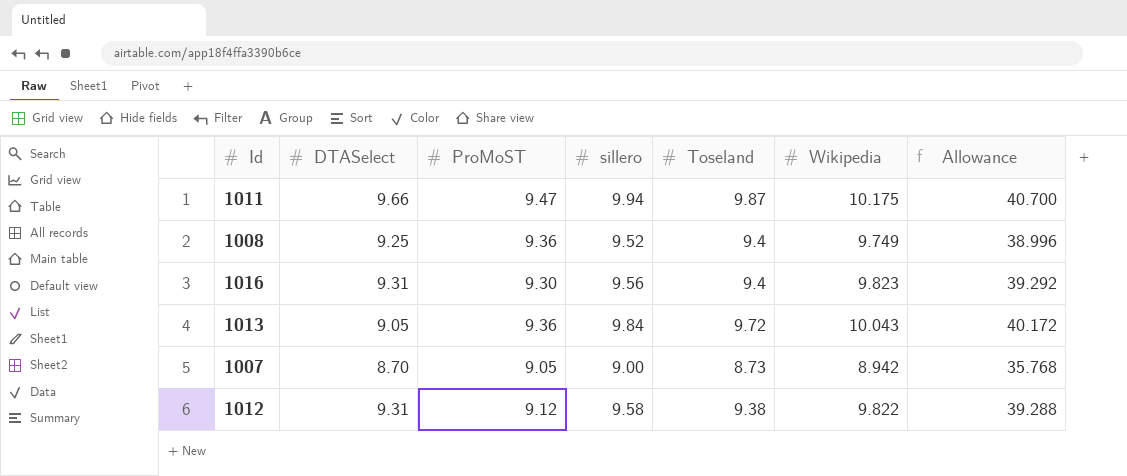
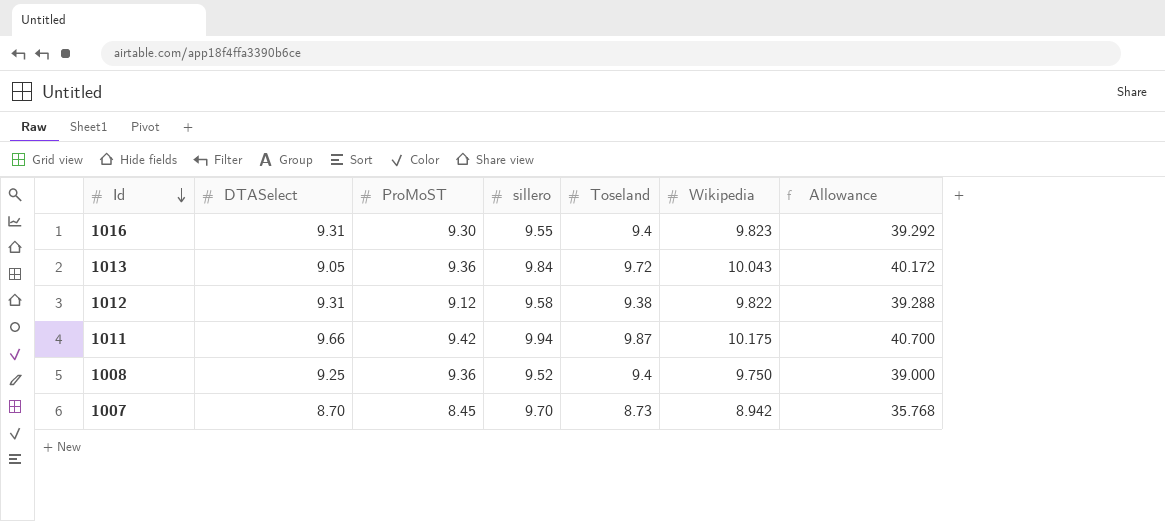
row order: none -> Id descending
1016 | sillero: 9.56 -> 9.55
1011 | ProMoST: 9.47 -> 9.42
1008 | Wikipedia: 9.749 -> 9.750
1008 | Allowance: 38.996 -> 39.000
1007 | ProMoST: 9.05 -> 8.45
1007 | sillero: 9.00 -> 9.70

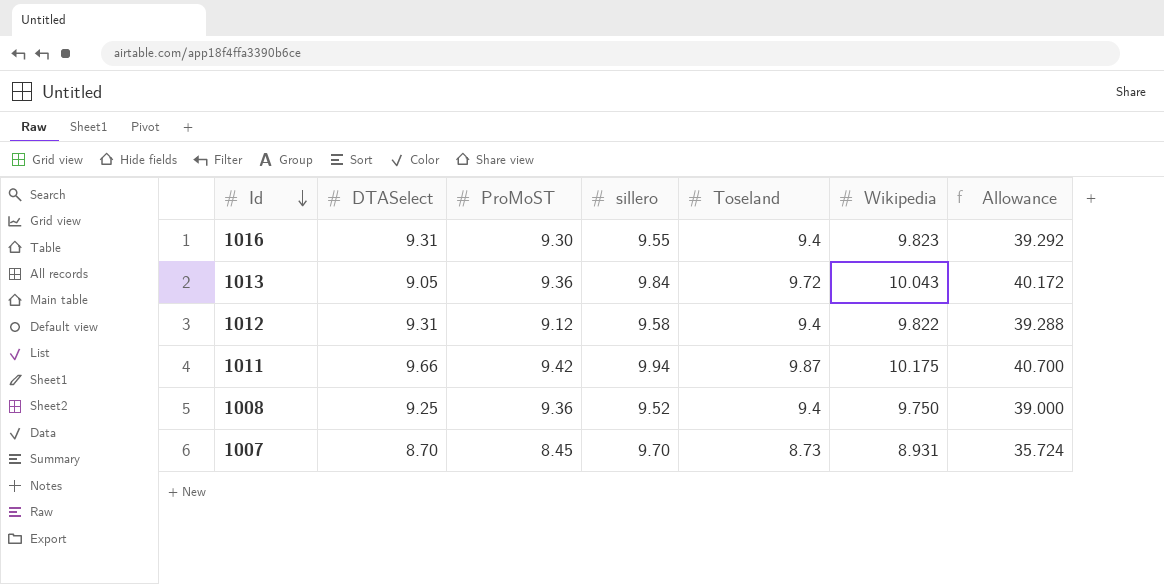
1012 | Toseland: 9.38 -> 9.4
1007 | Wikipedia: 8.942 -> 8.931
1007 | Allowance: 35.768 -> 35.724

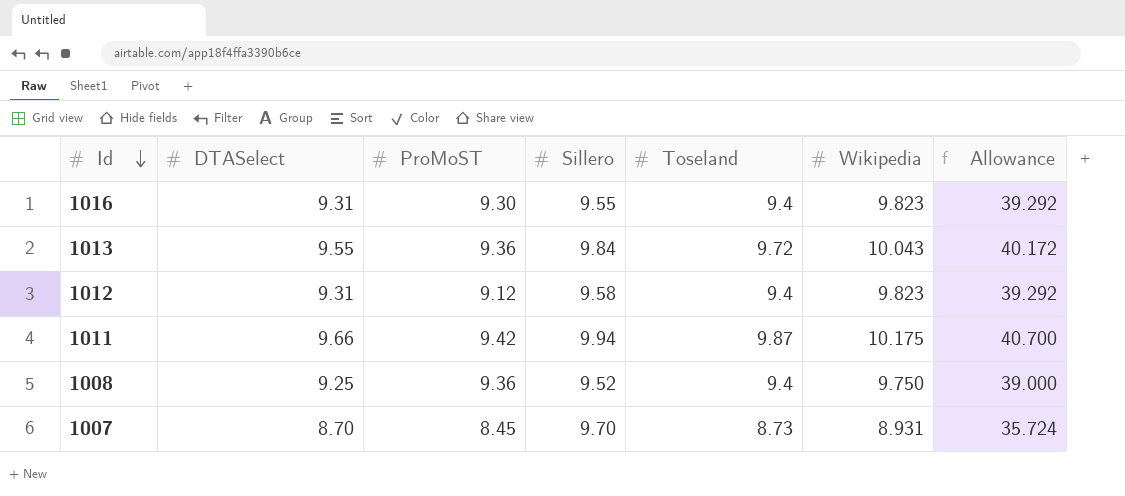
column name: sillero -> Sillero
1013 | DTASelect: 9.05 -> 9.55
1012 | Wikipedia: 9.822 -> 9.823
1012 | Allowance: 39.288 -> 39.292

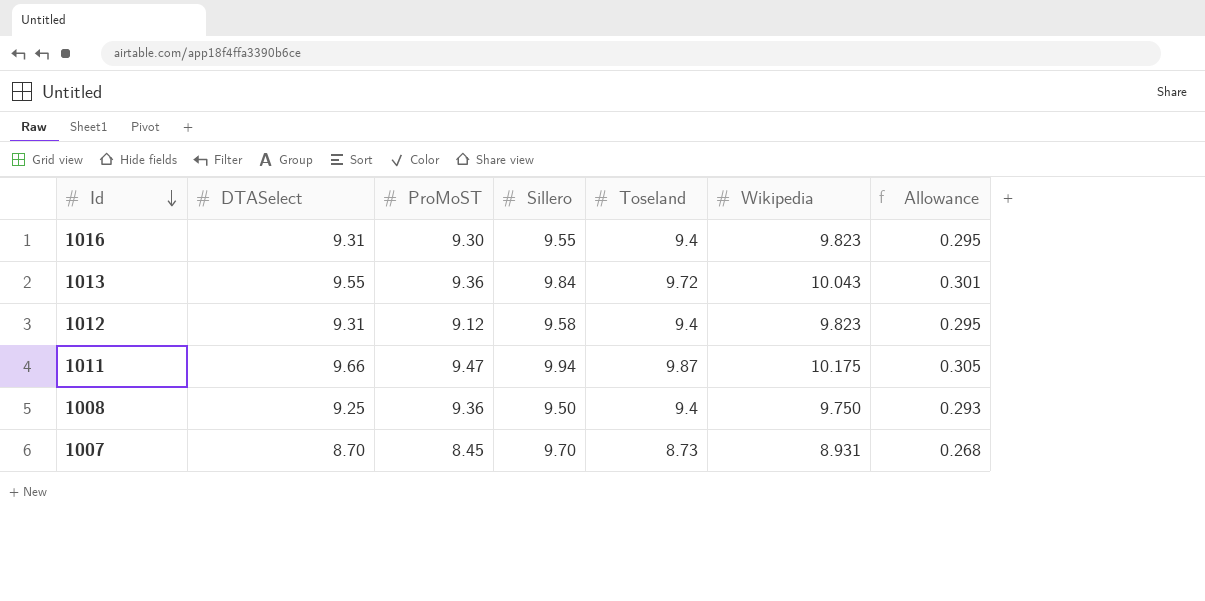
column Allowance | formula: [Wikipedia] * 4 -> [Wikipedia] * 0.03
1011 | ProMoST: 9.42 -> 9.47
1008 | Sillero: 9.52 -> 9.50

